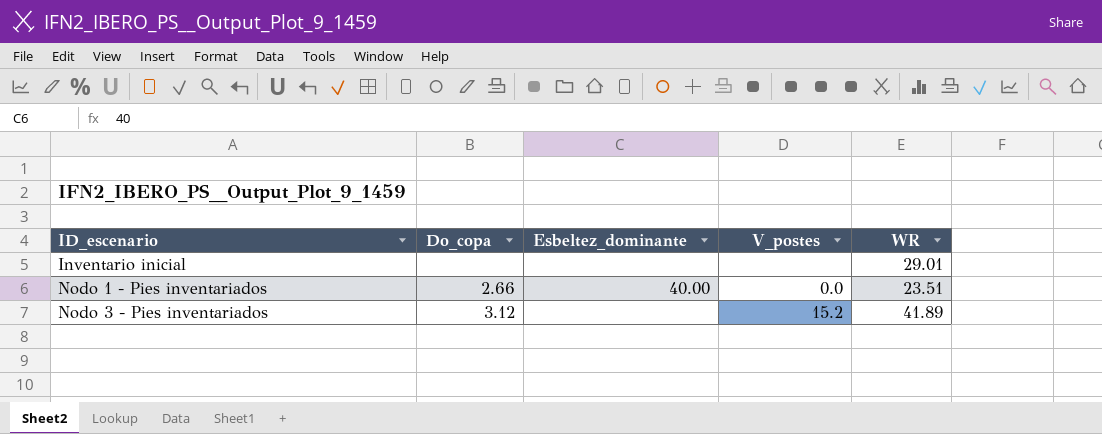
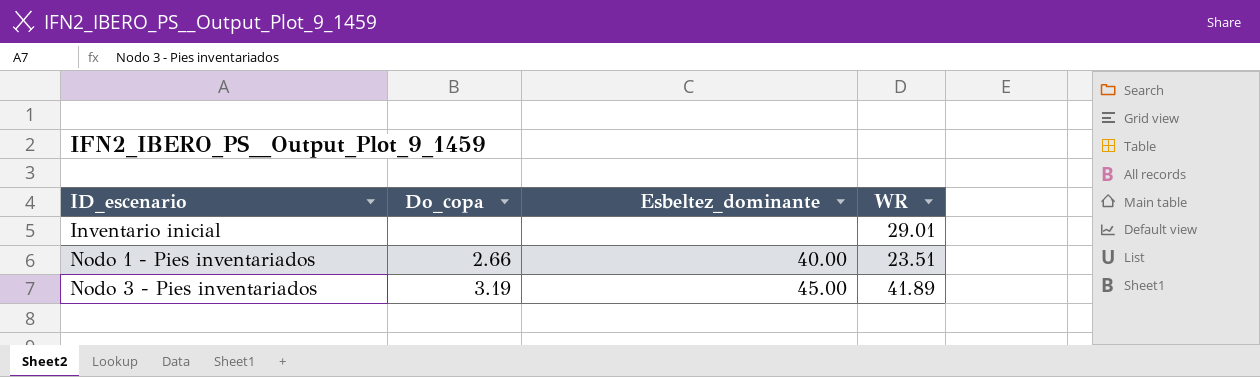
column V_postes | position: 4 -> none
Nodo 3 - Pies inventariados | Do_copa: 3.12 -> 3.19
Nodo 3 - Pies inventariados | Esbeltez_dominante: none -> 45.00

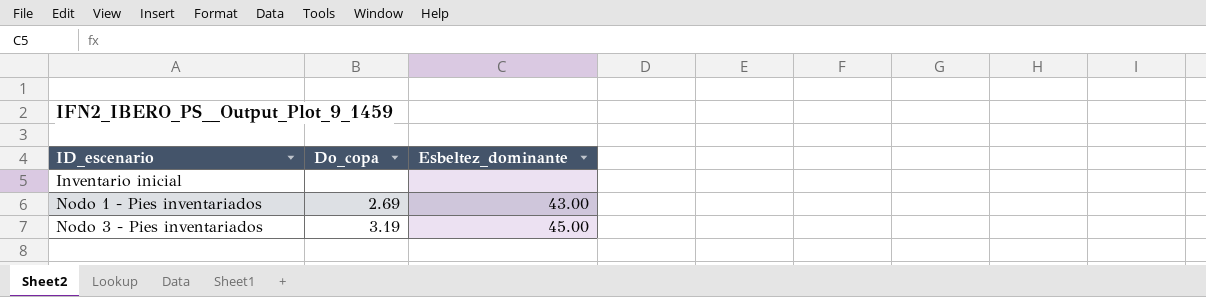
column WR | position: 4 -> none
Nodo 1 - Pies inventariados | Do_copa: 2.66 -> 2.69
Nodo 1 - Pies inventariados | Esbeltez_dominante: 40.00 -> 43.00

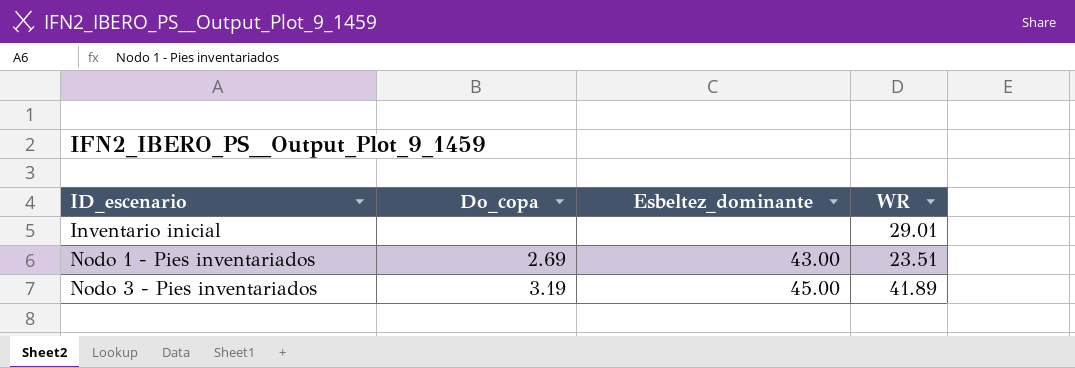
column WR | position: none -> 4

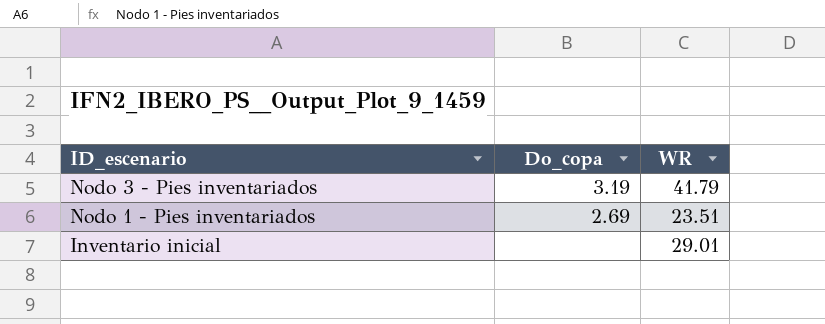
row order: ID_escenario ascending -> ID_escenario descending
column Esbeltez_dominante | position: 3 -> none
Nodo 3 - Pies inventariados | WR: 41.89 -> 41.79

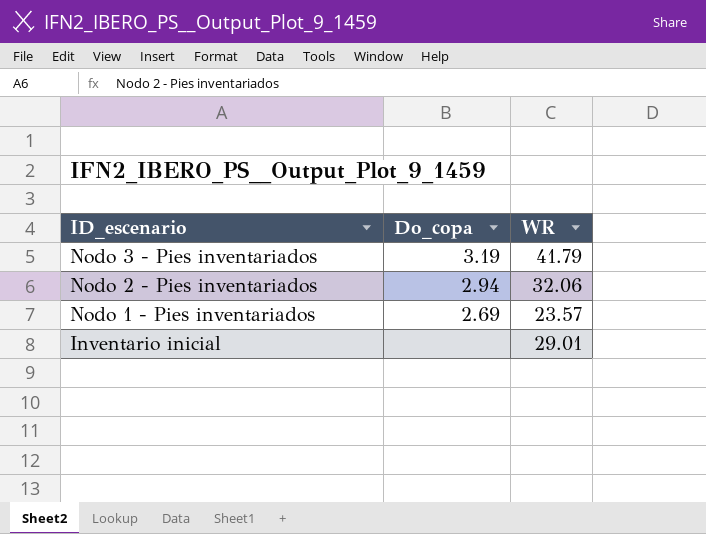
row Nodo 2 - Pies inventariados: none -> 2.94 | 32.06
Nodo 1 - Pies inventariados | WR: 23.51 -> 23.57

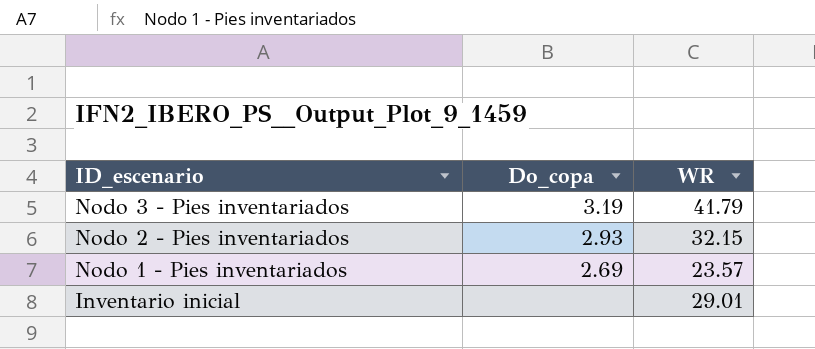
Nodo 2 - Pies inventariados | Do_copa: 2.94 -> 2.93
Nodo 2 - Pies inventariados | WR: 32.06 -> 32.15

